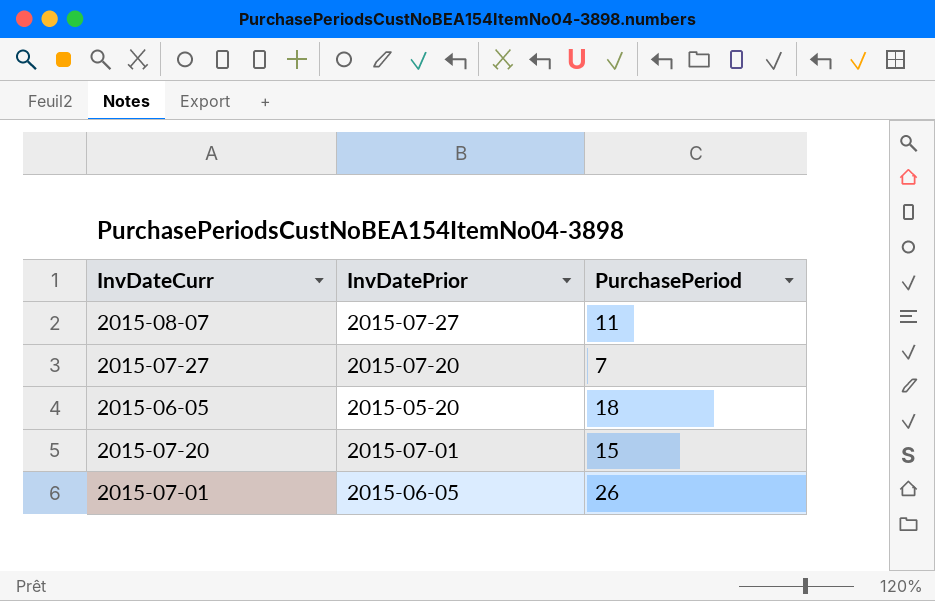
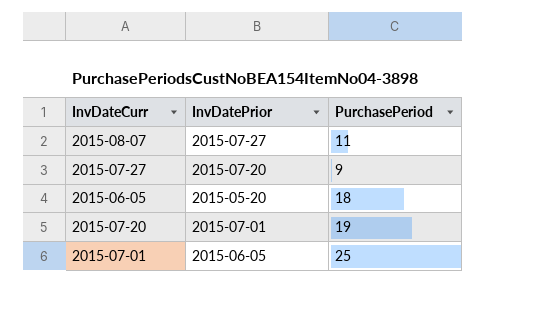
2015-07-27 | PurchasePeriod: 7 -> 9
2015-07-20 | PurchasePeriod: 15 -> 19
2015-07-01 | PurchasePeriod: 26 -> 25

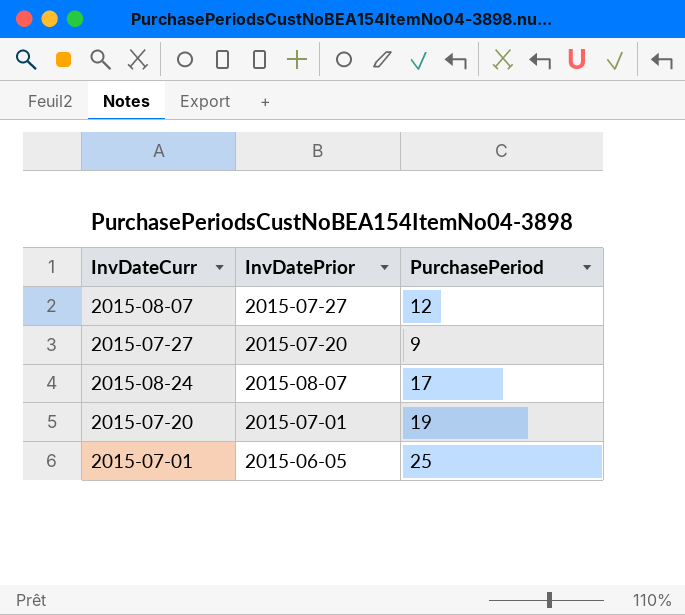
row 2015-06-05: 2015-05-20 | 18 -> none
2015-08-07 | PurchasePeriod: 11 -> 12
row 2015-08-24: none -> 2015-08-07 | 17

